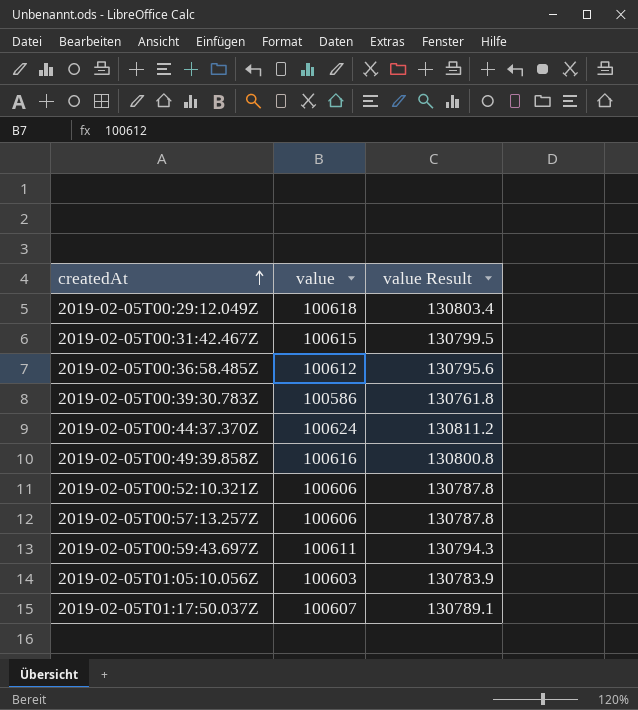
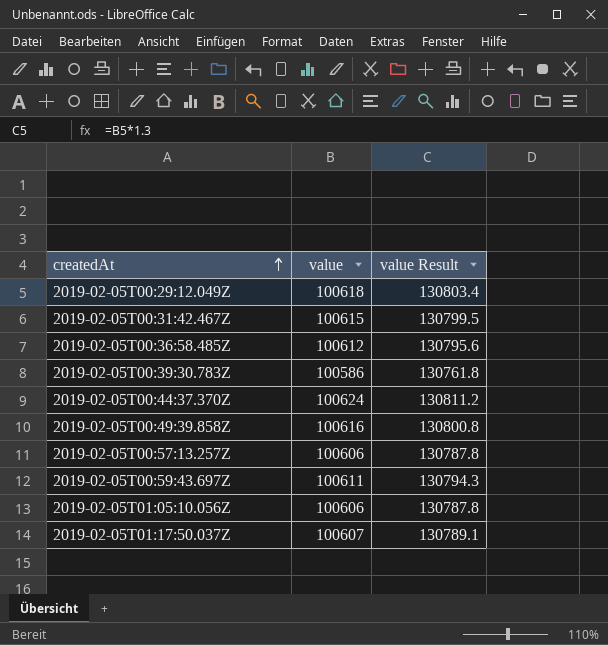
row 2019-02-05T00:52:10.321Z: 100606 | 130787.8 -> none
2019-02-05T01:05:10.056Z | value: 100603 -> 100606
2019-02-05T01:05:10.056Z | value Result: 130783.9 -> 130787.8

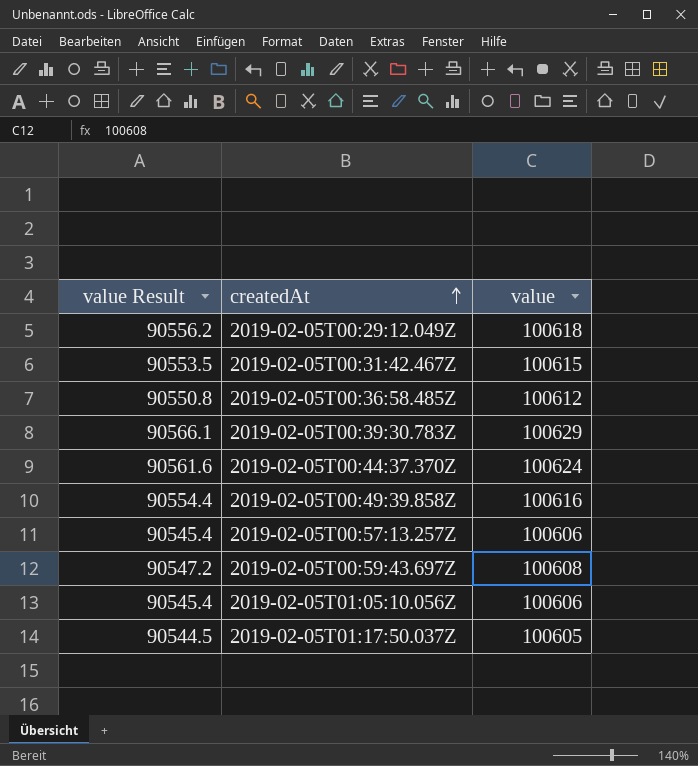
column value Result | formula: [value] * 1.3 -> [value] * 0.9
column value Result | position: 3 -> 1
2019-02-05T00:39:30.783Z | value: 100586 -> 100629
2019-02-05T00:59:43.697Z | value: 100611 -> 100608
2019-02-05T01:17:50.037Z | value: 100607 -> 100605

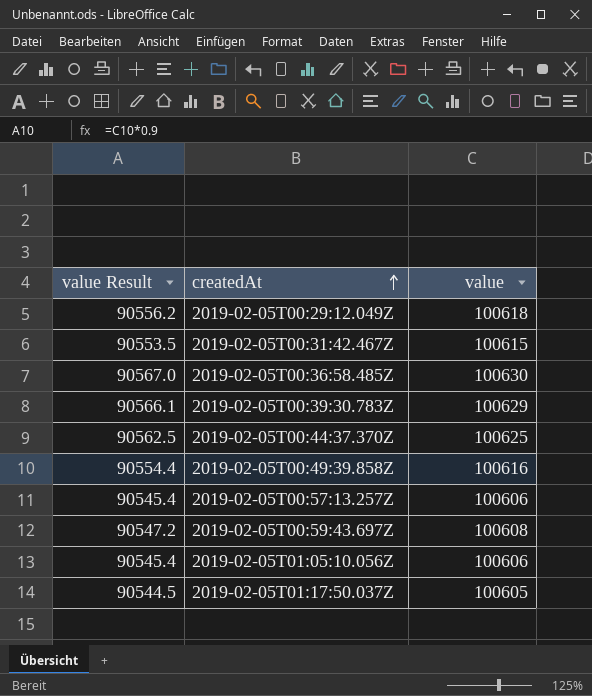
2019-02-05T00:36:58.485Z | value Result: 90550.8 -> 90567.0
2019-02-05T00:36:58.485Z | value: 100612 -> 100630
2019-02-05T00:44:37.370Z | value Result: 90561.6 -> 90562.5
2019-02-05T00:44:37.370Z | value: 100624 -> 100625

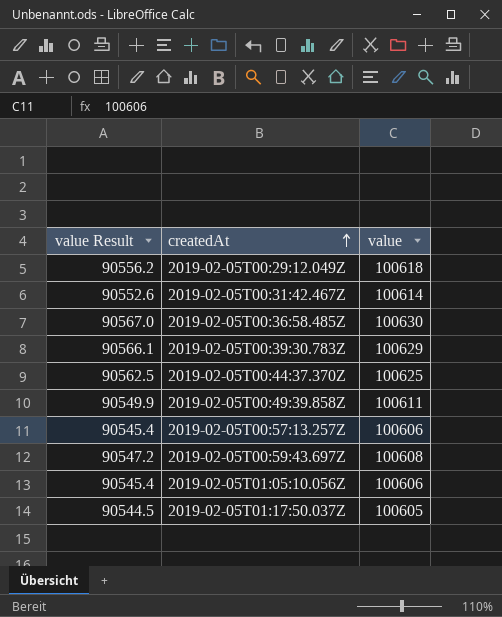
2019-02-05T00:31:42.467Z | value Result: 90553.5 -> 90552.6
2019-02-05T00:31:42.467Z | value: 100615 -> 100614
2019-02-05T00:49:39.858Z | value Result: 90554.4 -> 90549.9
2019-02-05T00:49:39.858Z | value: 100616 -> 100611

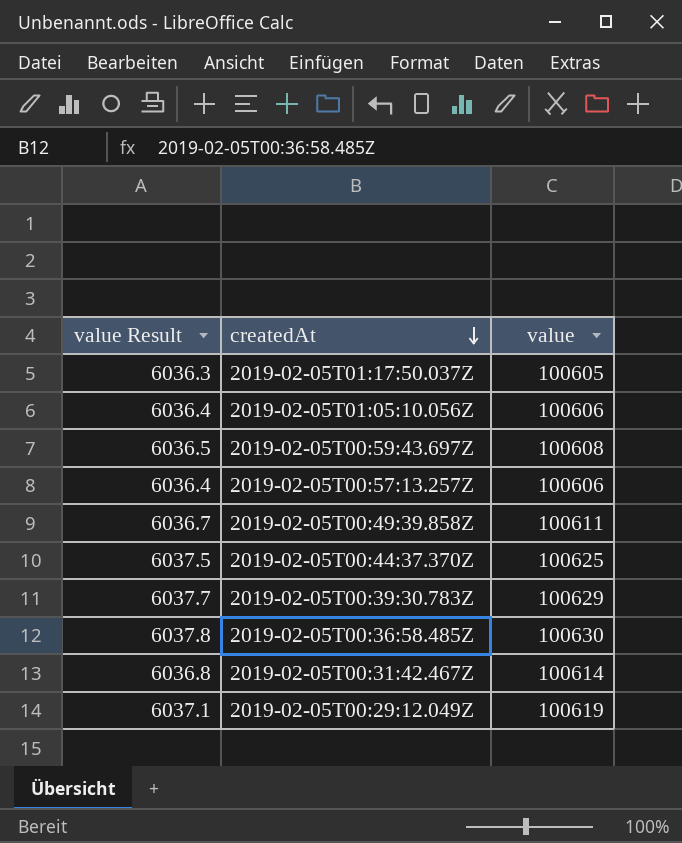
row order: createdAt ascending -> createdAt descending
column value Result | formula: [value] * 0.9 -> [value] * 0.06
2019-02-05T00:29:12.049Z | value: 100618 -> 100619

